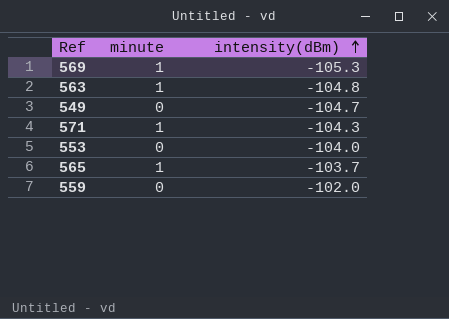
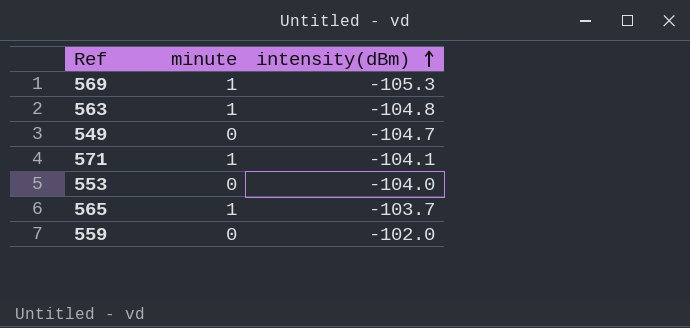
571 | intensity(dBm): -104.3 -> -104.1

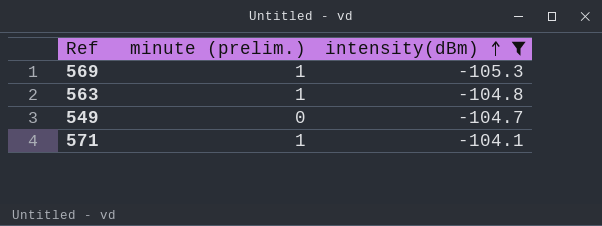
filter: none -> intensity(dBm) <= -104.1
column name: minute -> minute (prelim.)

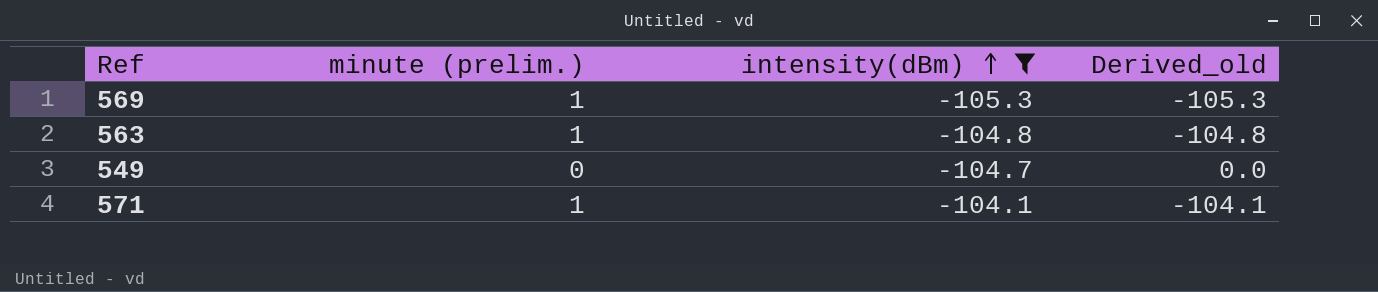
column Derived_old | formula: none -> [minute (prelim.)] * [intensity(dBm)]

